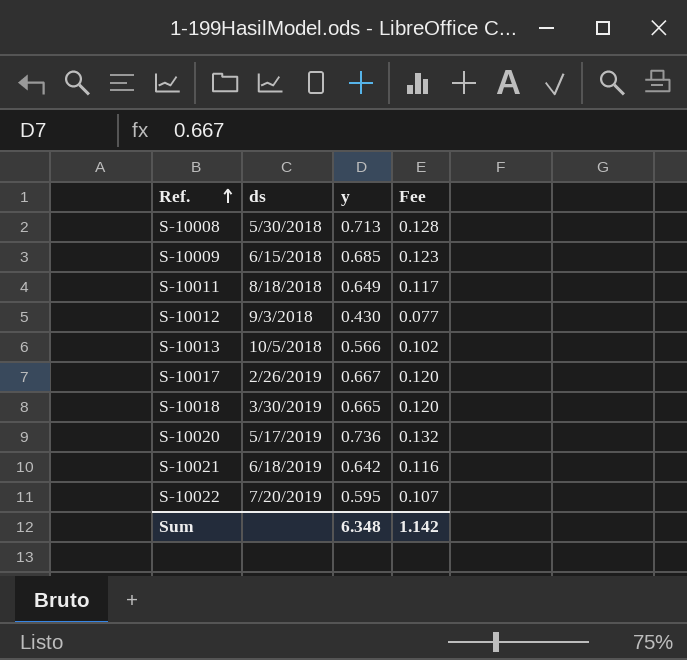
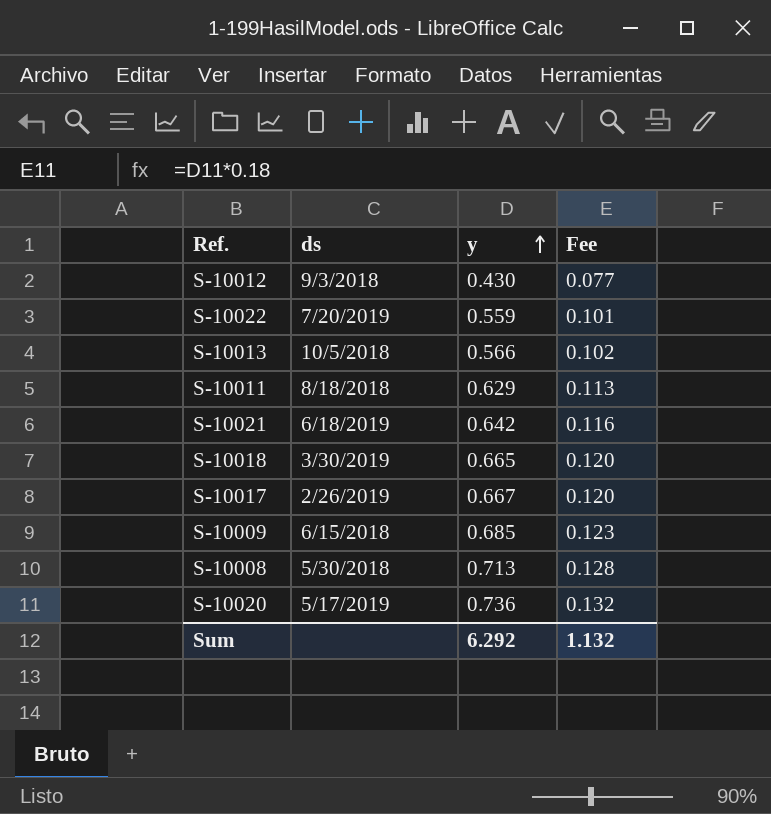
row order: Ref. ascending -> y ascending
S-10022 | y: 0.595 -> 0.559
S-10022 | Fee: 0.107 -> 0.101
S-10011 | y: 0.649 -> 0.629
S-10011 | Fee: 0.117 -> 0.113
Sum | y: 6.348 -> 6.292
Sum | Fee: 1.142 -> 1.132

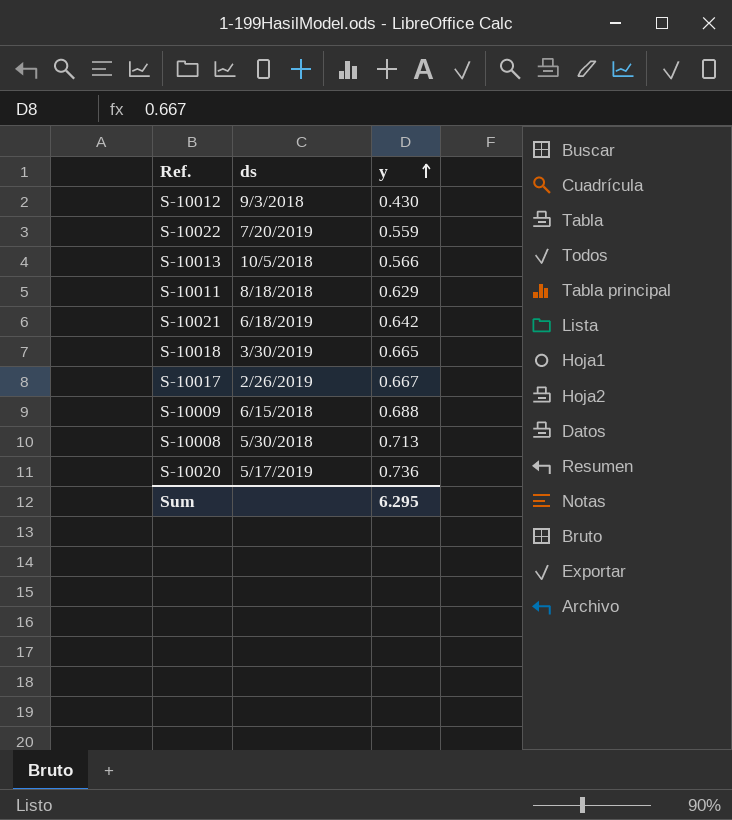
column Fee | formula: [y] * 0.18 -> none
S-10009 | y: 0.685 -> 0.688
Sum | y: 6.292 -> 6.295

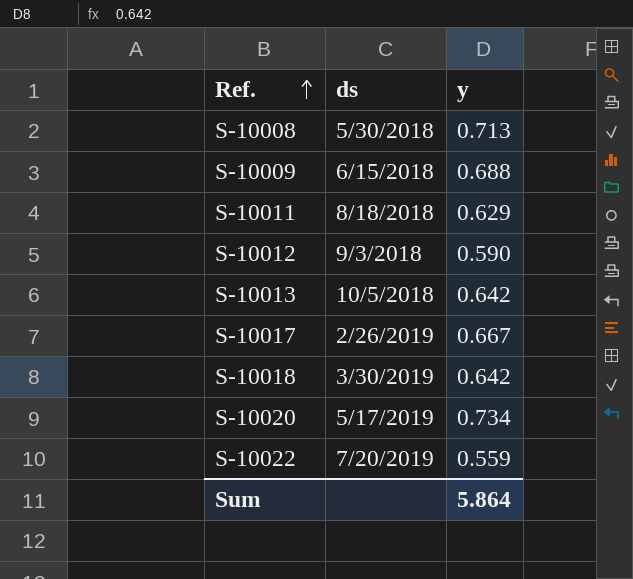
row order: y ascending -> Ref. ascending
row S-10021: 6/18/2019 | 0.642 -> none
S-10012 | y: 0.430 -> 0.590
S-10013 | y: 0.566 -> 0.642
S-10018 | y: 0.665 -> 0.642
S-10020 | y: 0.736 -> 0.734
Sum | y: 6.295 -> 5.864

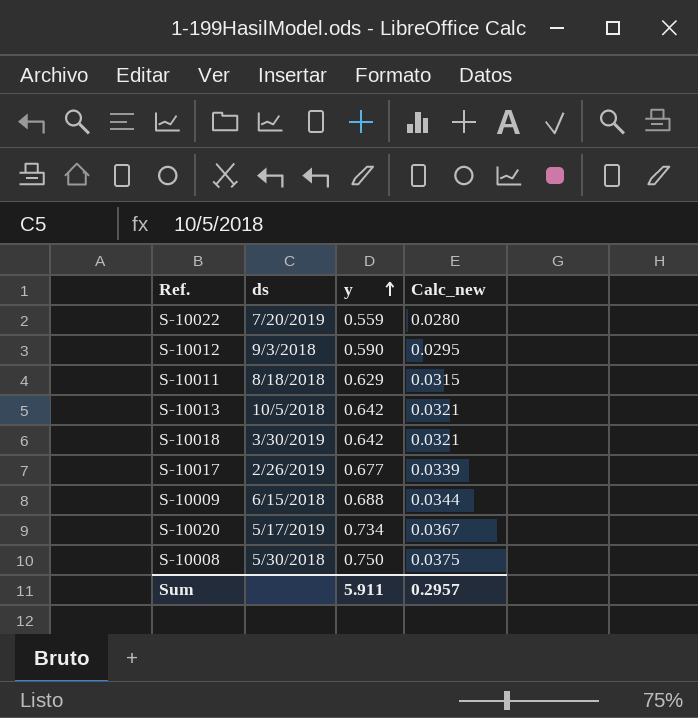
row order: Ref. ascending -> y ascending
column Calc_new | formula: none -> [y] * 0.05
S-10017 | y: 0.667 -> 0.677
S-10008 | y: 0.713 -> 0.750
Sum | y: 5.864 -> 5.911

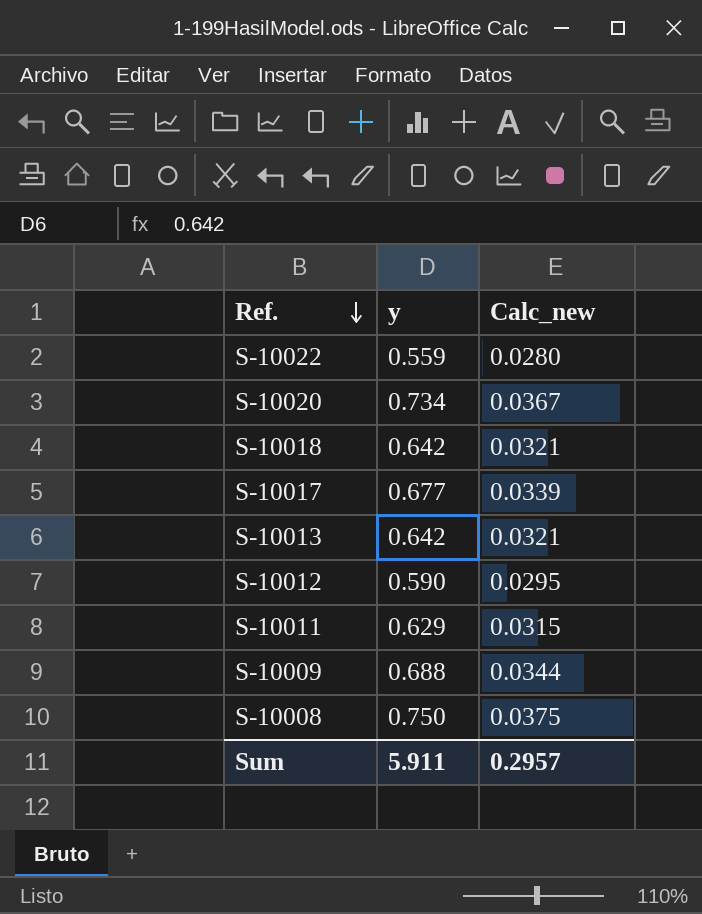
row order: y ascending -> Ref. descending
column ds | position: 2 -> none

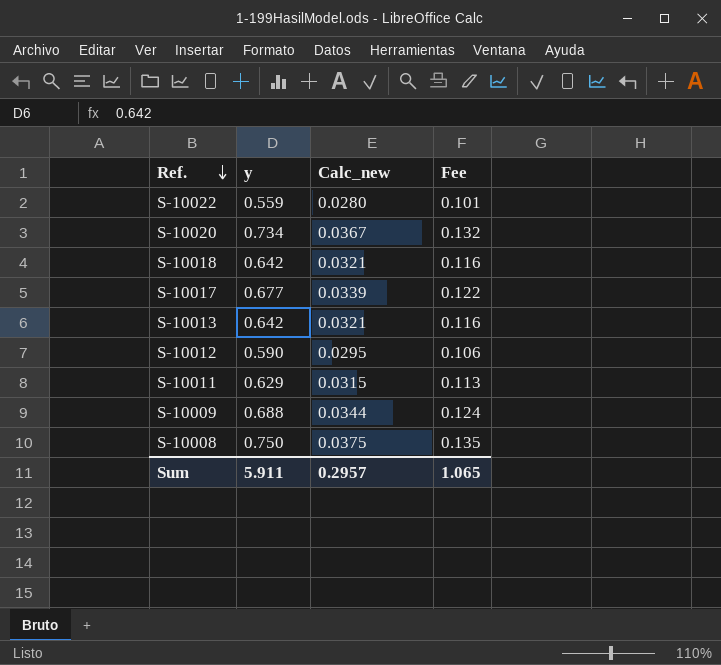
column Fee | formula: none -> [y] * 0.18

